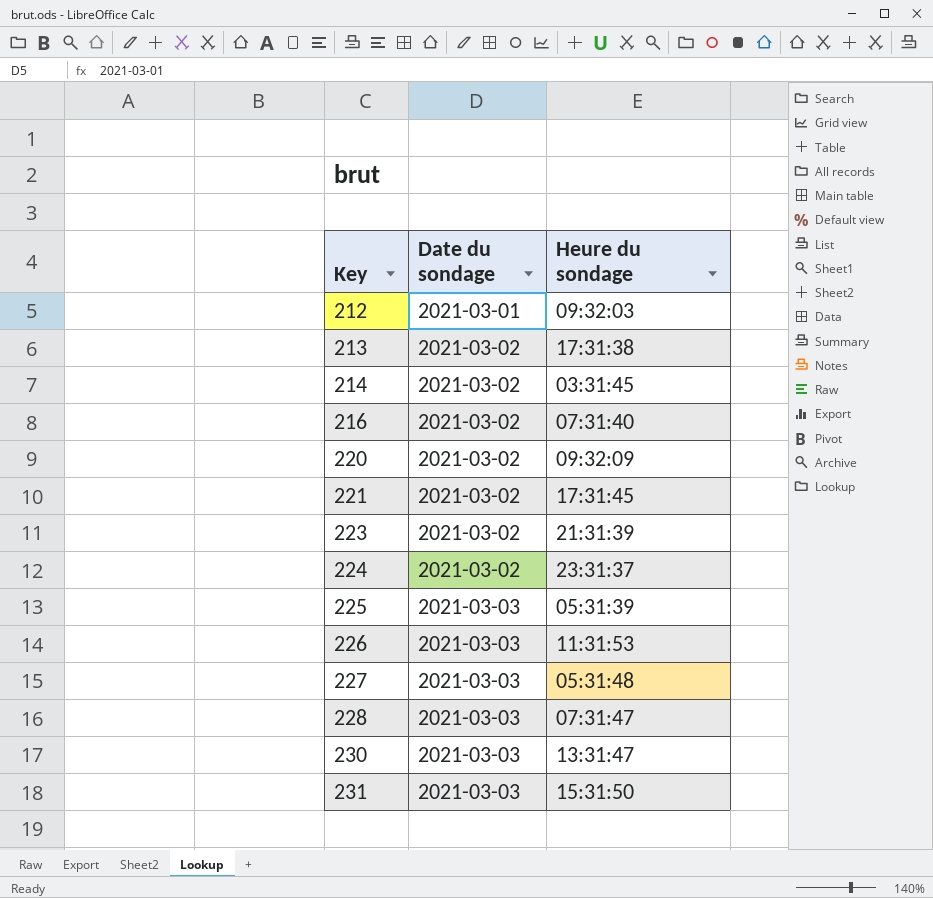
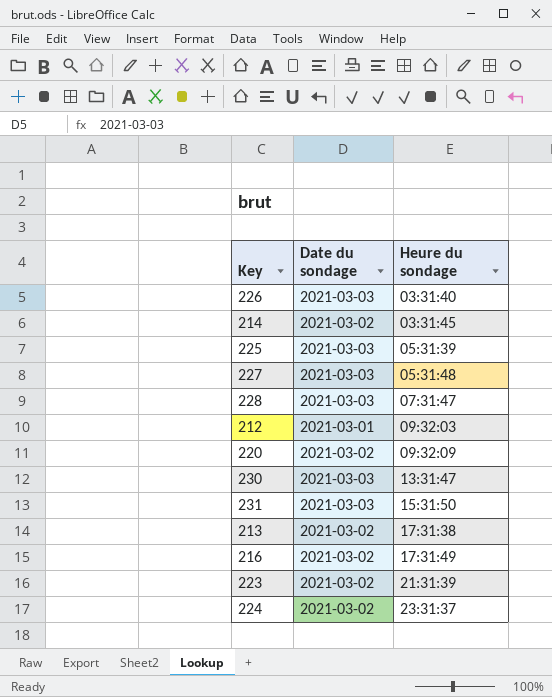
row order: Key ascending -> Heure du sondage ascending
row 221: 2021-03-02 | 17:31:45 -> none
226 | Heure du sondage: 11:31:53 -> 03:31:40
216 | Heure du sondage: 07:31:40 -> 17:31:49

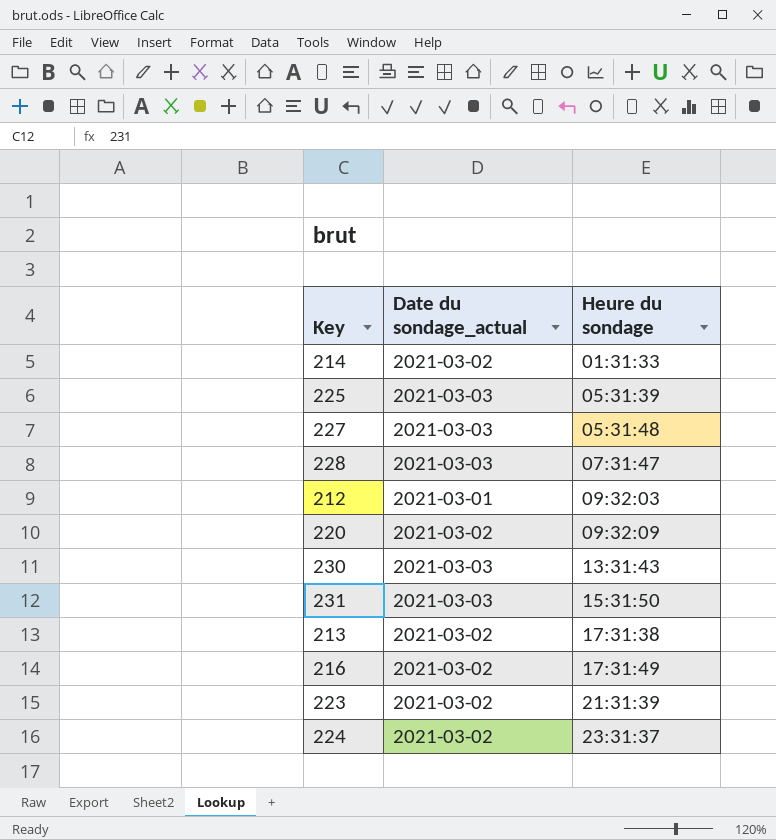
column name: Date du sondage -> Date du sondage_actual
row 226: 2021-03-03 | 03:31:40 -> none
214 | Heure du sondage: 03:31:45 -> 01:31:33
230 | Heure du sondage: 13:31:47 -> 13:31:43

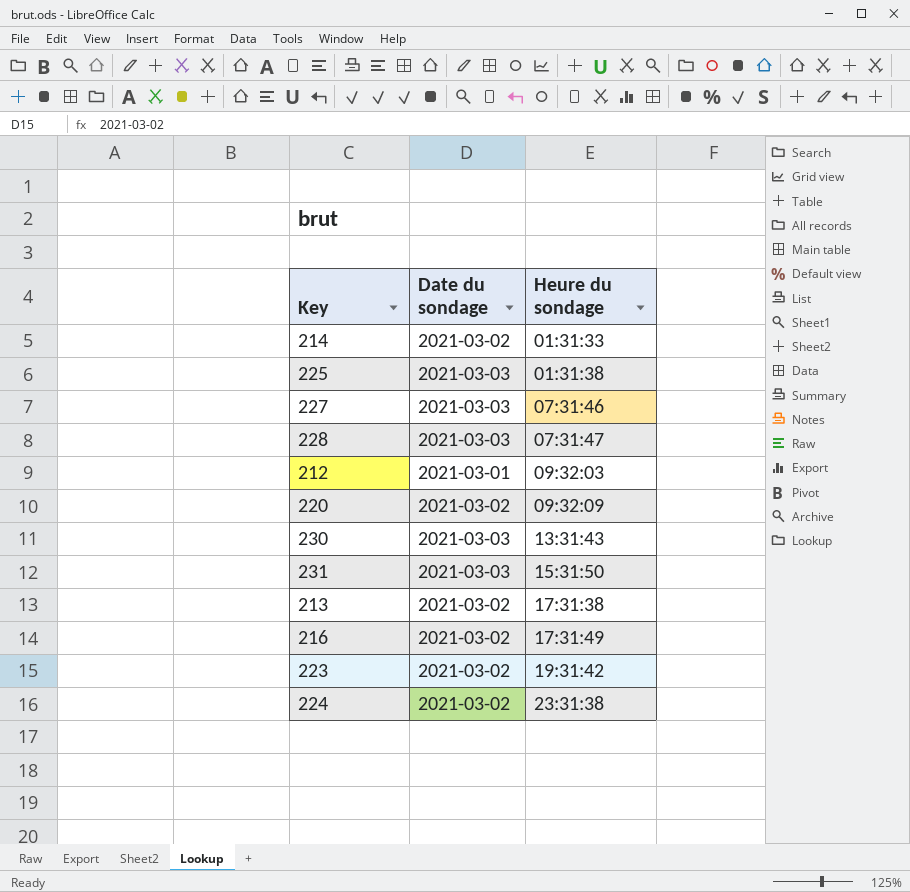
column name: Date du sondage_actual -> Date du sondage
225 | Heure du sondage: 05:31:39 -> 01:31:38
227 | Heure du sondage: 05:31:48 -> 07:31:46
223 | Heure du sondage: 21:31:39 -> 19:31:42
224 | Heure du sondage: 23:31:37 -> 23:31:38

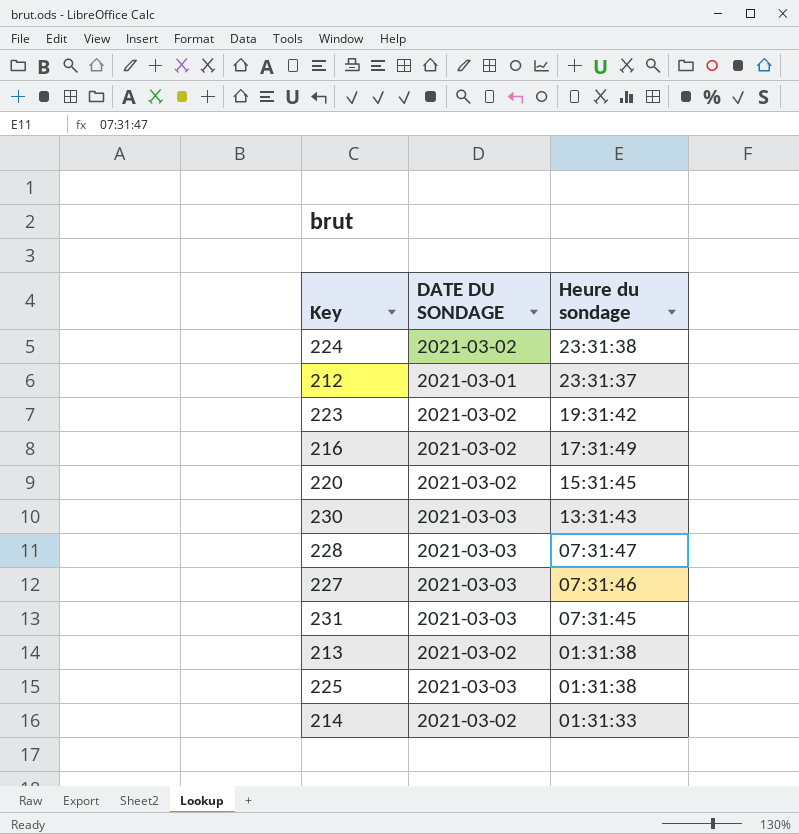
row order: Heure du sondage ascending -> Heure du sondage descending
column name: Date du sondage -> DATE DU SONDAGE
212 | Heure du sondage: 09:32:03 -> 23:31:37
220 | Heure du sondage: 09:32:09 -> 15:31:45
231 | Heure du sondage: 15:31:50 -> 07:31:45
213 | Heure du sondage: 17:31:38 -> 01:31:38

